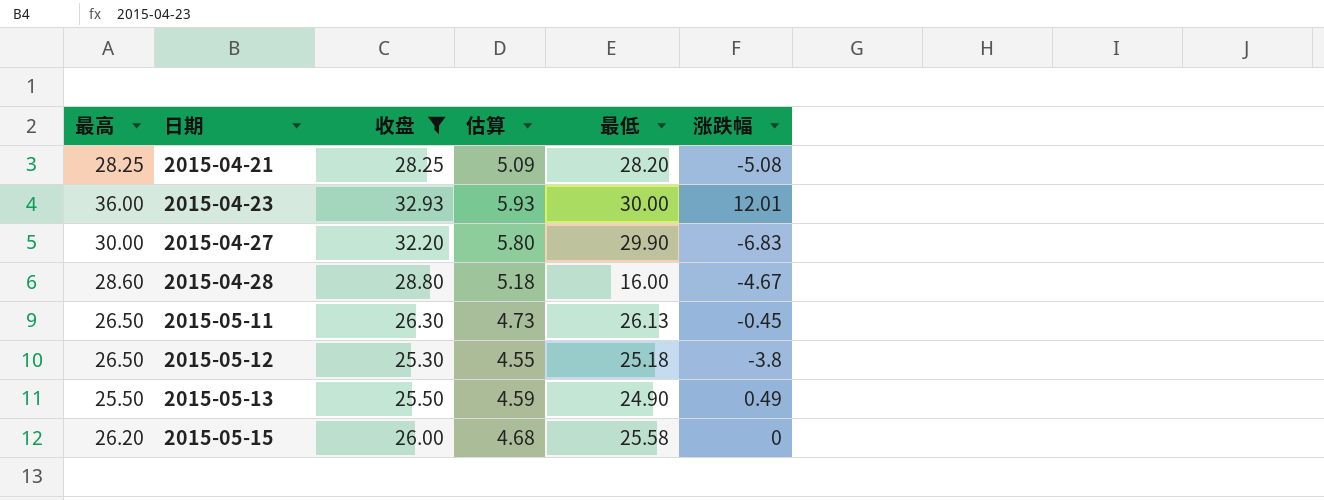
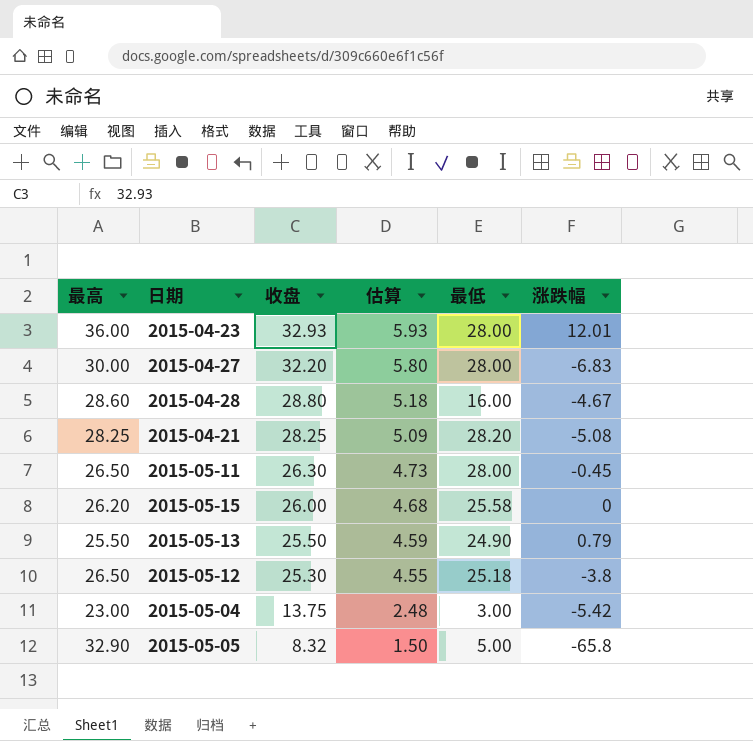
filter: 收盘 >= 25.30 -> none
row order: 日期 ascending -> 收盘 descending
2015-04-23 | 最低: 30.00 -> 28.00
2015-04-27 | 最低: 29.90 -> 28.00
2015-05-11 | 最低: 26.13 -> 28.00
2015-05-13 | 涨跌幅: 0.49 -> 0.79

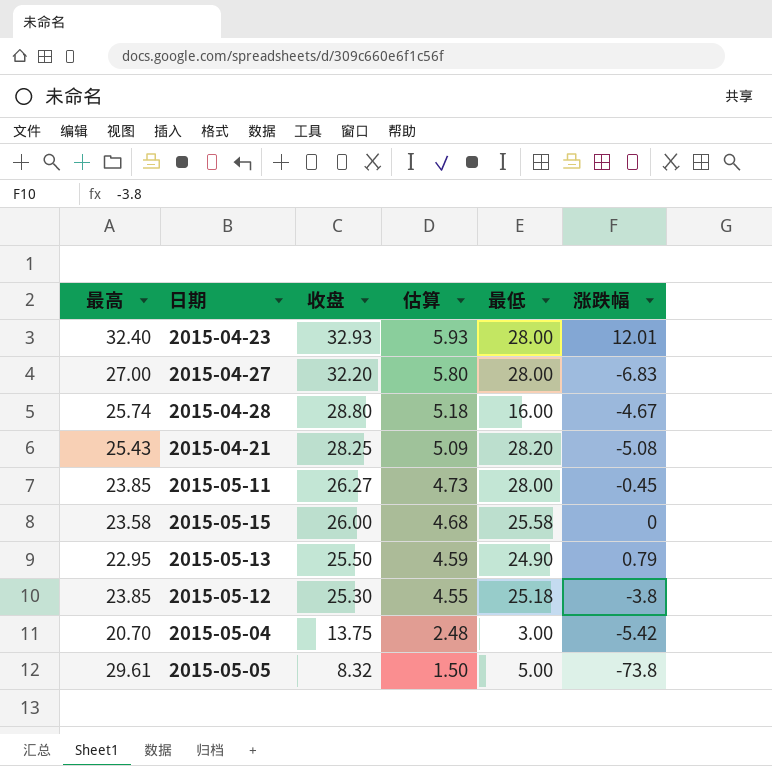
2015-04-23 | 最高: 36.00 -> 32.40
2015-04-27 | 最高: 30.00 -> 27.00
2015-04-28 | 最高: 28.60 -> 25.74
2015-04-21 | 最高: 28.25 -> 25.43
2015-05-11 | 最高: 26.50 -> 23.85
2015-05-11 | 收盘: 26.30 -> 26.27
2015-05-15 | 最高: 26.20 -> 23.58
2015-05-13 | 最高: 25.50 -> 22.95
2015-05-12 | 最高: 26.50 -> 23.85
2015-05-04 | 最高: 23.00 -> 20.70
2015-05-05 | 最高: 32.90 -> 29.61
2015-05-05 | 涨跌幅: -65.8 -> -73.8

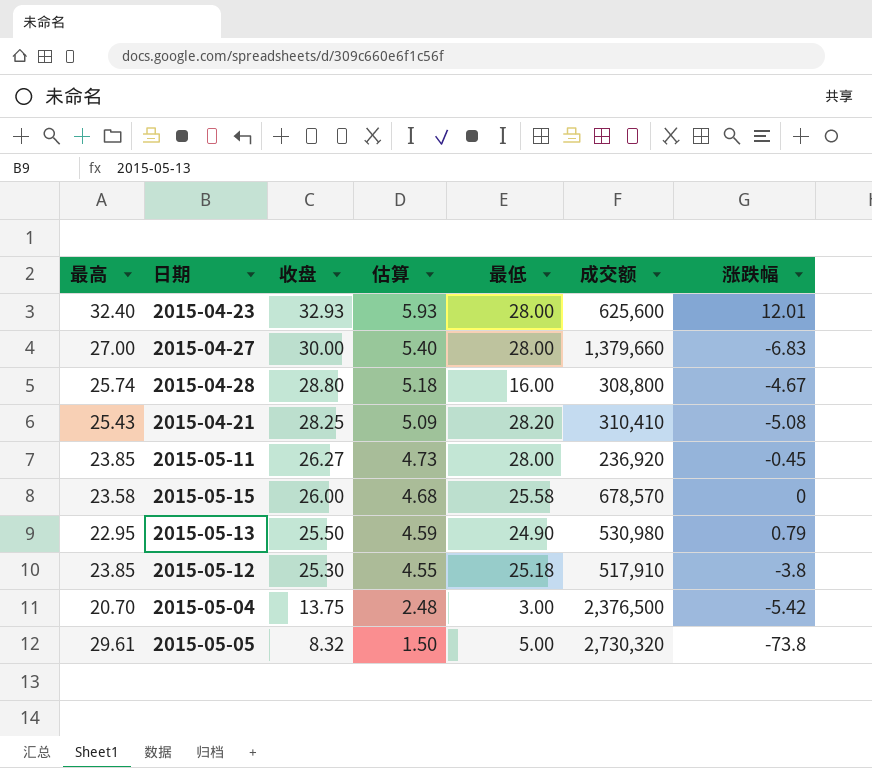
column 成交额 | position: none -> 6
2015-04-27 | 收盘: 32.20 -> 30.00
2015-04-27 | 估算: 5.80 -> 5.40

